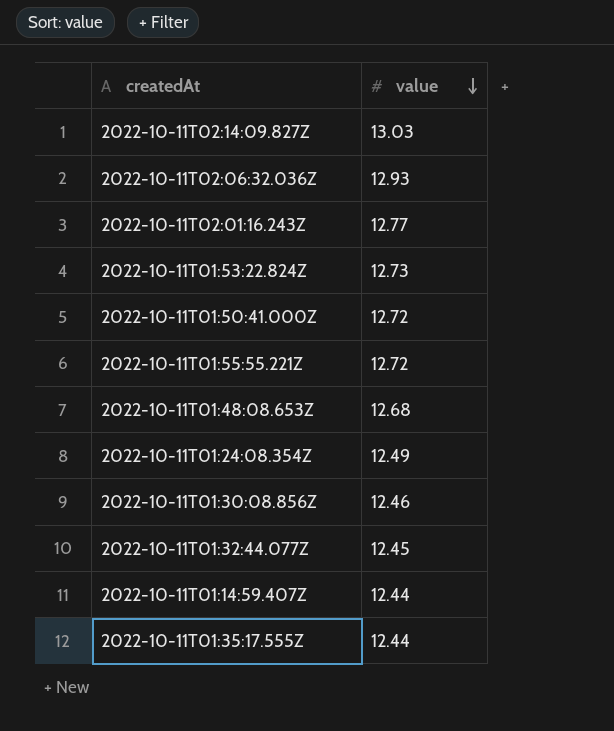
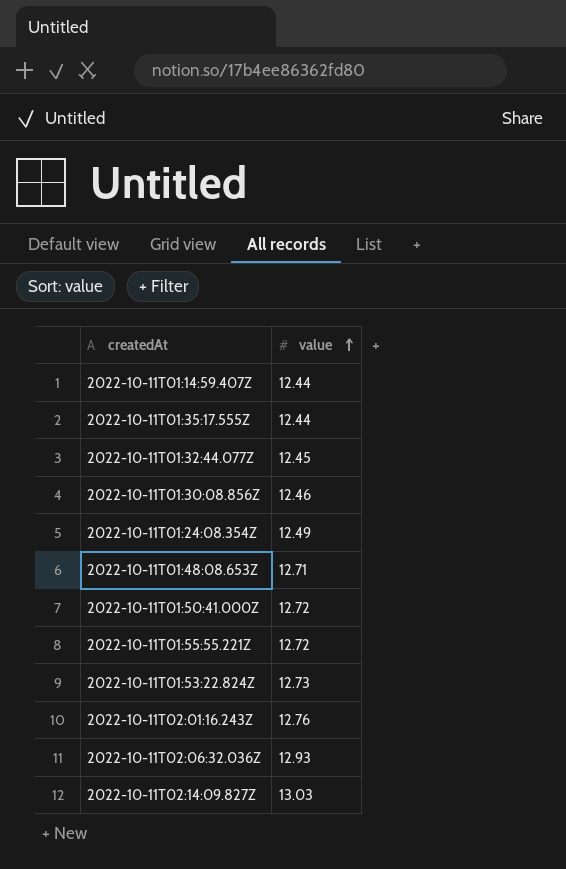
row order: value descending -> value ascending
2022-10-11T01:48:08.653Z | value: 12.68 -> 12.71
2022-10-11T02:01:16.243Z | value: 12.77 -> 12.76

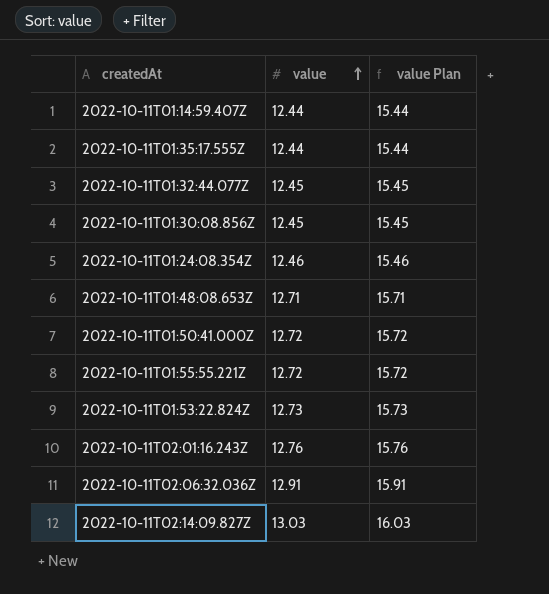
column value Plan | formula: none -> [value] + 3
2022-10-11T01:30:08.856Z | value: 12.46 -> 12.45
2022-10-11T01:24:08.354Z | value: 12.49 -> 12.46
2022-10-11T02:06:32.036Z | value: 12.93 -> 12.91

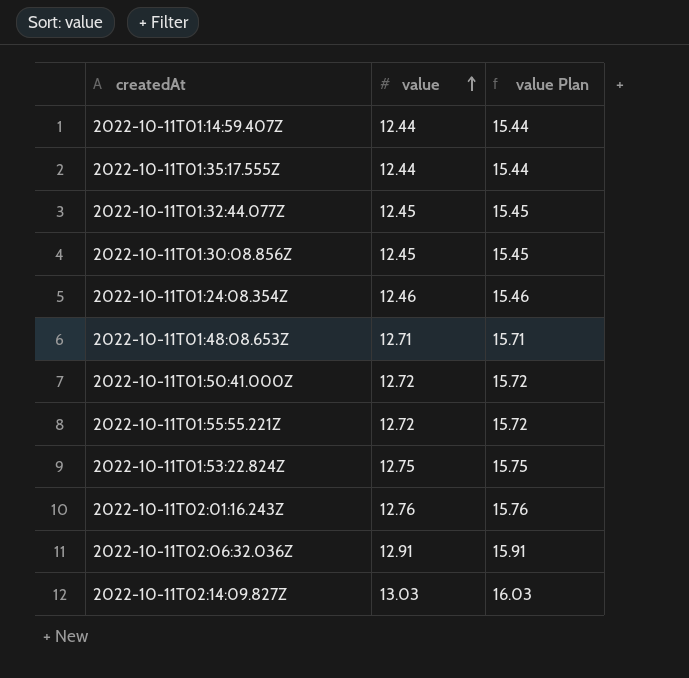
2022-10-11T01:53:22.824Z | value: 12.73 -> 12.75
2022-10-11T01:53:22.824Z | value Plan: 15.73 -> 15.75

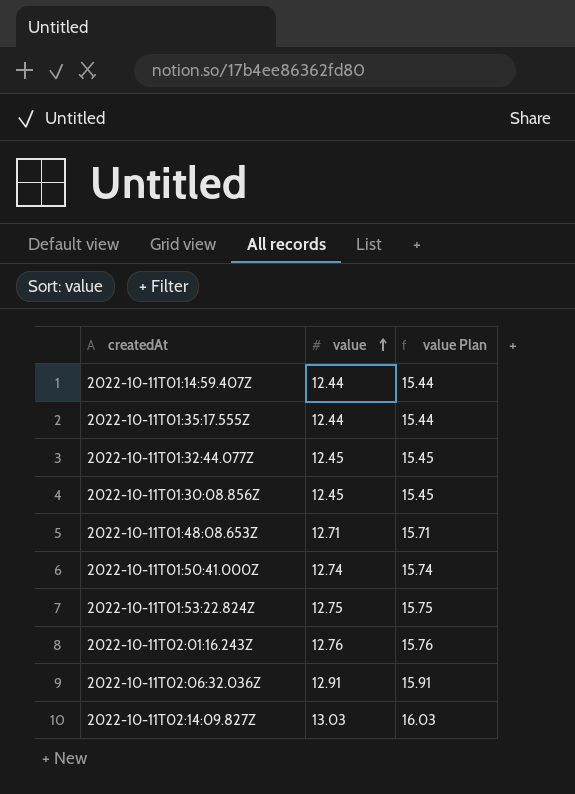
row 2022-10-11T01:24:08.354Z: 12.46 | 15.46 -> none
row 2022-10-11T01:55:55.221Z: 12.72 | 15.72 -> none
2022-10-11T01:50:41.000Z | value: 12.72 -> 12.74
2022-10-11T01:50:41.000Z | value Plan: 15.72 -> 15.74

